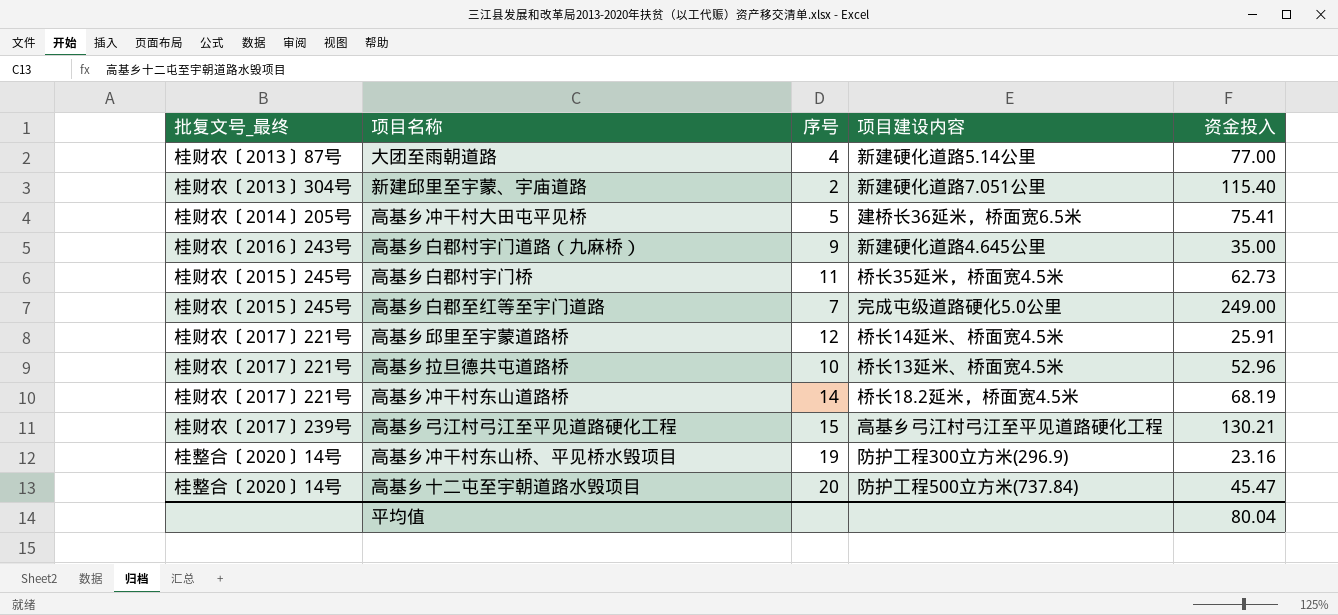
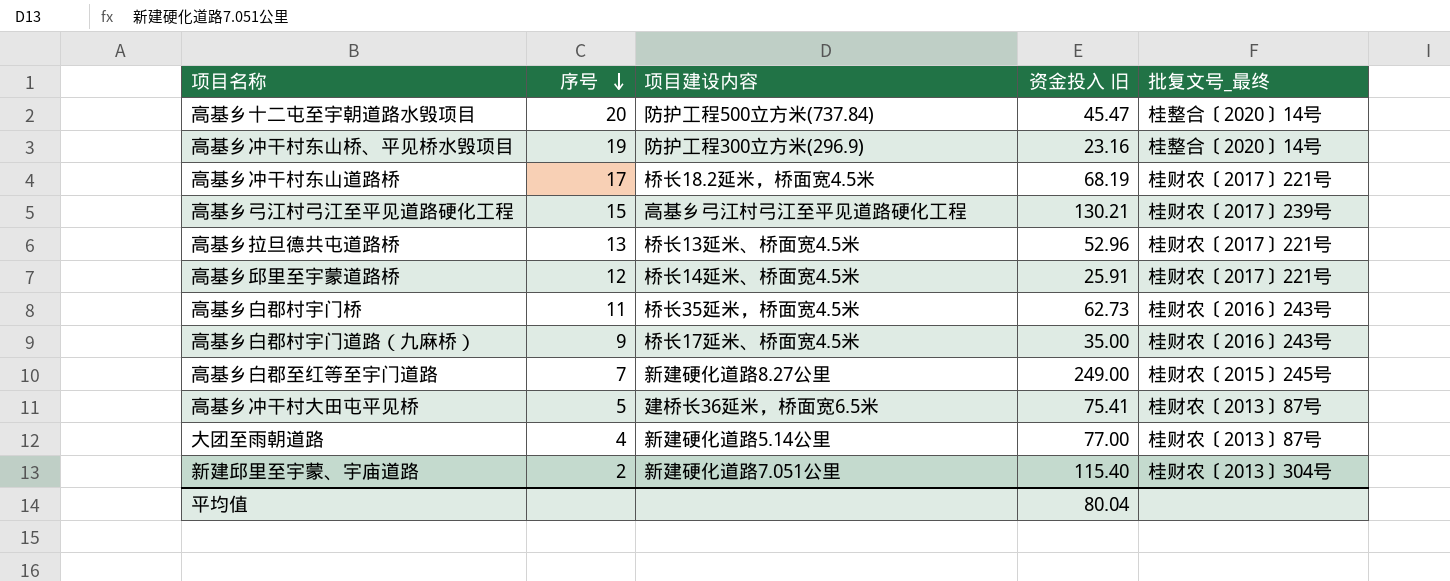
row order: none -> 序号 descending
column name: 资金投入 -> 资金投入 旧
column 批复文号_最终 | position: 1 -> 5
高基乡冲干村东山道路桥 | 序号: 14 -> 17
高基乡拉旦德共屯道路桥 | 序号: 10 -> 13
高基乡白郡村宇门桥 | 批复文号_最终: 桂财农〔2015〕245号 -> 桂财农〔2016〕243号
高基乡白郡村宇门道路（九麻桥） | 项目建设内容: 新建硬化道路4.645公里 -> 桥长17延米、桥面宽4.5米
高基乡白郡至红等至宇门道路 | 项目建设内容: 完成屯级道路硬化5.0公里 -> 新建硬化道路8.27公里
高基乡冲干村大田屯平见桥 | 批复文号_最终: 桂财农〔2014〕205号 -> 桂财农〔2013〕87号

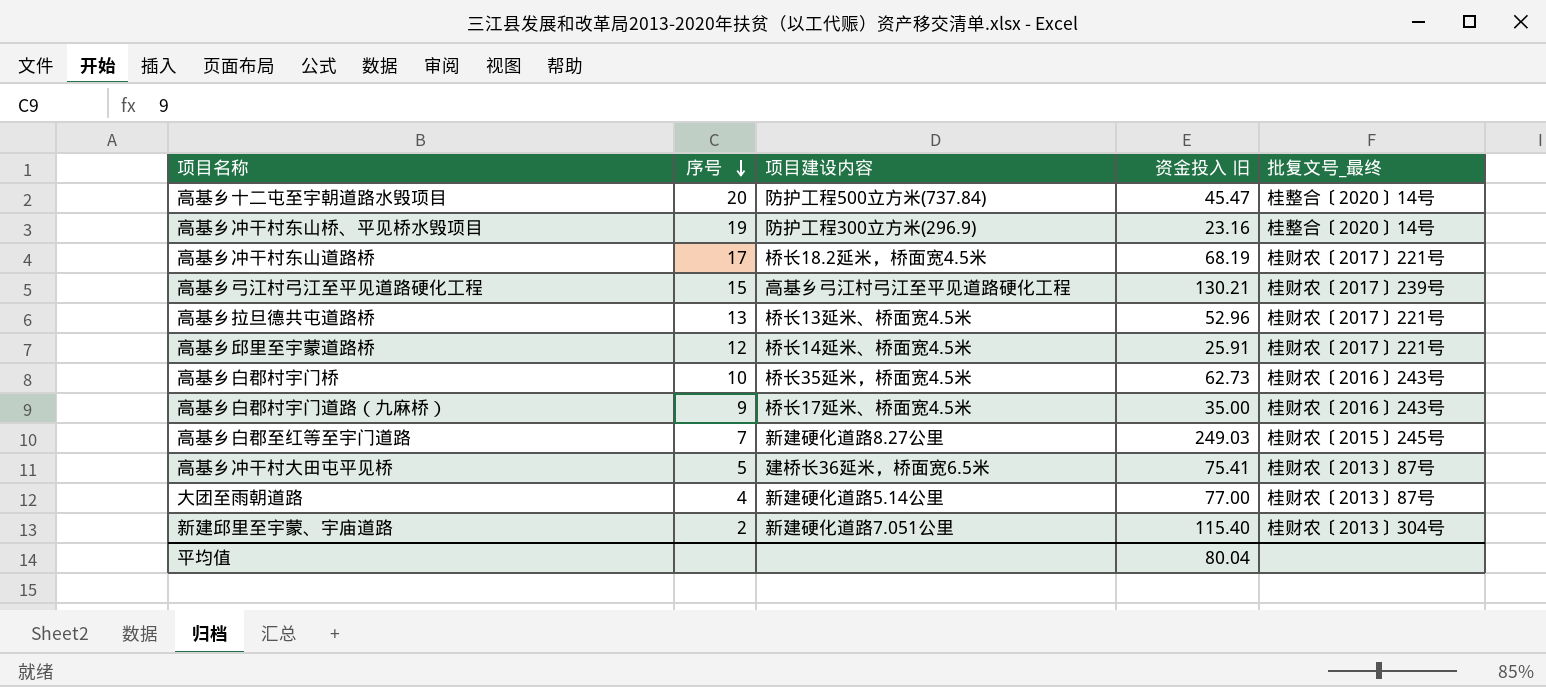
高基乡白郡村宇门桥 | 序号: 11 -> 10
高基乡白郡至红等至宇门道路 | 资金投入 旧: 249.00 -> 249.03

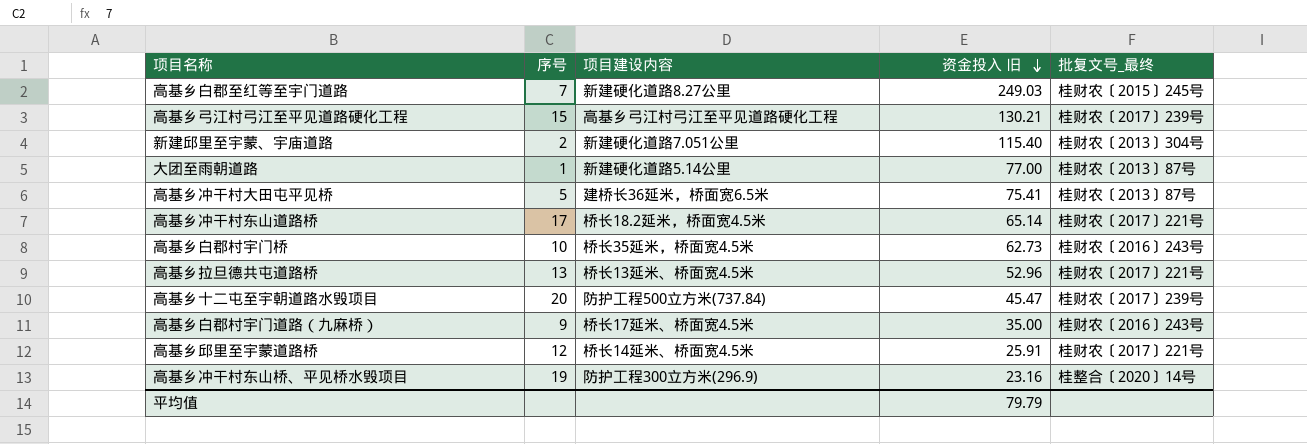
row order: 序号 descending -> 资金投入 旧 descending
大团至雨朝道路 | 序号: 4 -> 1
高基乡冲干村东山道路桥 | 资金投入 旧: 68.19 -> 65.14
高基乡十二屯至宇朝道路水毁项目 | 批复文号_最终: 桂整合〔2020〕14号 -> 桂财农〔2017〕239号
平均值 | 资金投入 旧: 80.04 -> 79.79

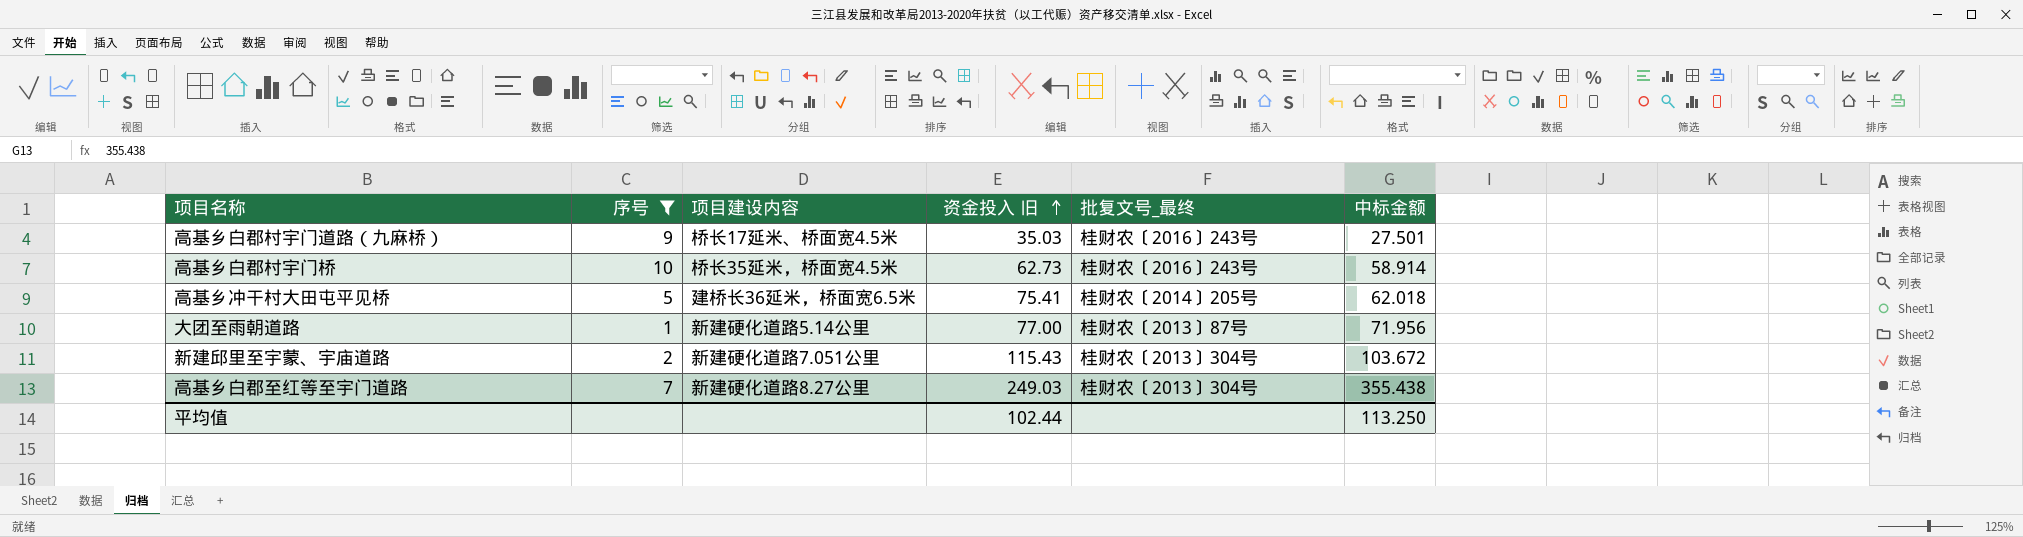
filter: none -> 序号 <= 10
row order: 资金投入 旧 descending -> 资金投入 旧 ascending
column 中标金额 | position: none -> 6
高基乡白郡村宇门道路（九麻桥） | 资金投入 旧: 35.00 -> 35.03
高基乡冲干村大田屯平见桥 | 批复文号_最终: 桂财农〔2013〕87号 -> 桂财农〔2014〕205号
新建邱里至宇蒙、宇庙道路 | 资金投入 旧: 115.40 -> 115.43
高基乡白郡至红等至宇门道路 | 批复文号_最终: 桂财农〔2015〕245号 -> 桂财农〔2013〕304号
平均值 | 资金投入 旧: 79.79 -> 102.44

